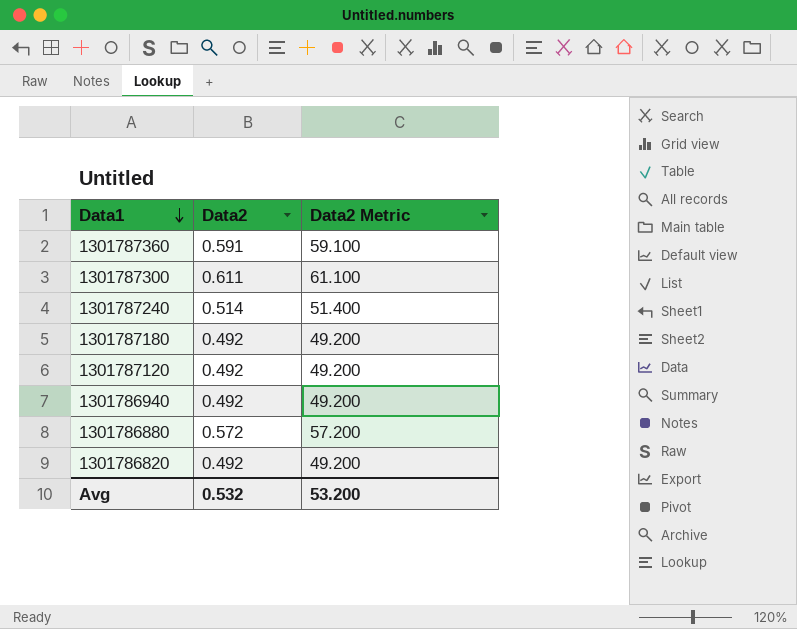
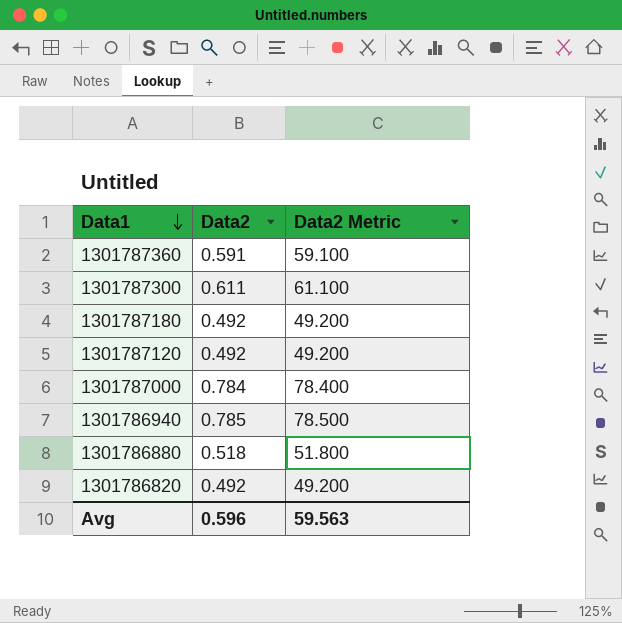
row 1301787240: 0.514 | 51.400 -> none
row 1301787000: none -> 0.784 | 78.400
1301786940 | Data2: 0.492 -> 0.785
1301786940 | Data2 Metric: 49.200 -> 78.500
1301786880 | Data2: 0.572 -> 0.518
1301786880 | Data2 Metric: 57.200 -> 51.800
Avg | Data2: 0.532 -> 0.596
Avg | Data2 Metric: 53.200 -> 59.563

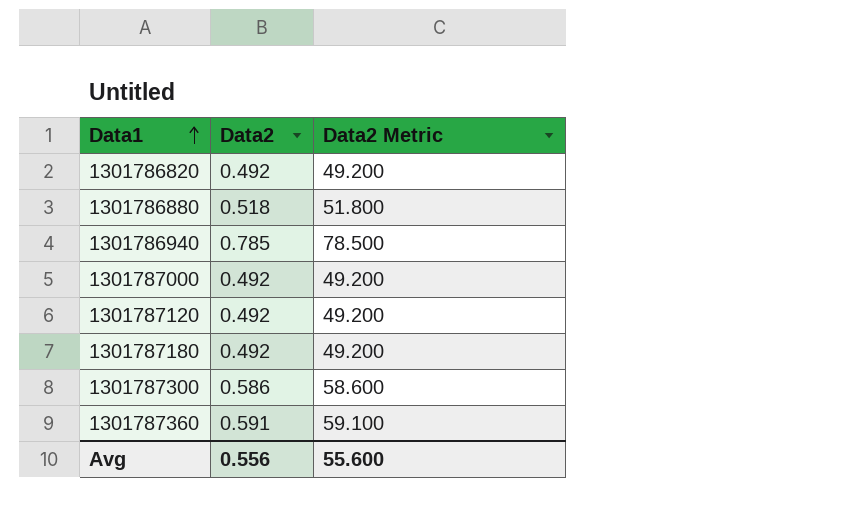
row order: Data1 descending -> Data1 ascending
1301787000 | Data2: 0.784 -> 0.492
1301787000 | Data2 Metric: 78.400 -> 49.200
1301787300 | Data2: 0.611 -> 0.586
1301787300 | Data2 Metric: 61.100 -> 58.600
Avg | Data2: 0.596 -> 0.556
Avg | Data2 Metric: 59.563 -> 55.600

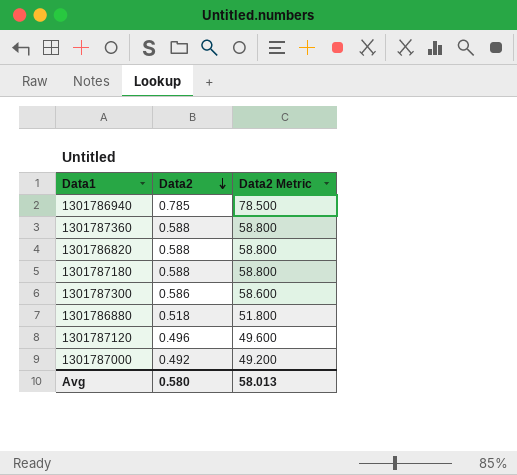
row order: Data1 ascending -> Data2 descending
1301787360 | Data2: 0.591 -> 0.588
1301787360 | Data2 Metric: 59.100 -> 58.800
1301786820 | Data2: 0.492 -> 0.588
1301786820 | Data2 Metric: 49.200 -> 58.800
1301787180 | Data2: 0.492 -> 0.588
1301787180 | Data2 Metric: 49.200 -> 58.800
1301787120 | Data2: 0.492 -> 0.496
1301787120 | Data2 Metric: 49.200 -> 49.600
Avg | Data2: 0.556 -> 0.580
Avg | Data2 Metric: 55.600 -> 58.013

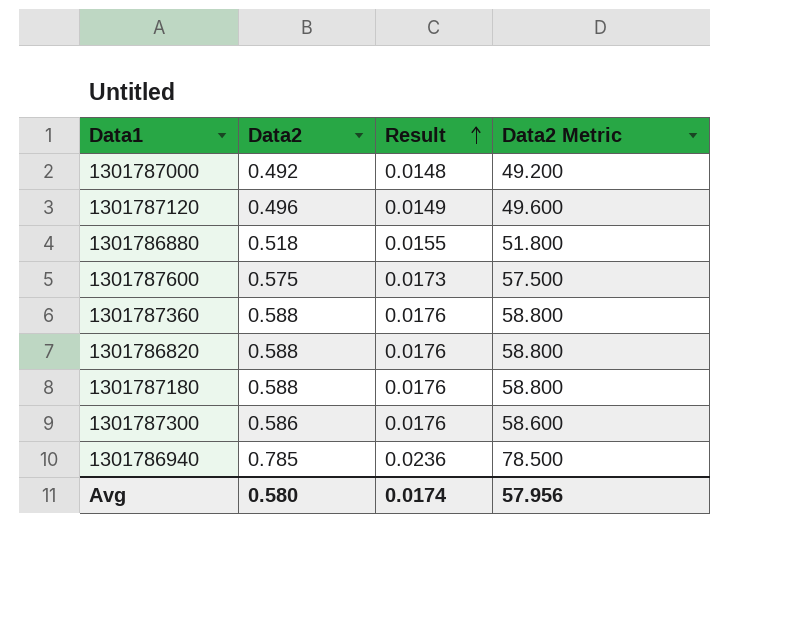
row order: Data2 descending -> Result ascending
column Result | formula: none -> [Data2] * 0.03
row 1301787600: none -> 0.575 | 0.0173 | 57.500
Avg | Data2 Metric: 58.013 -> 57.956

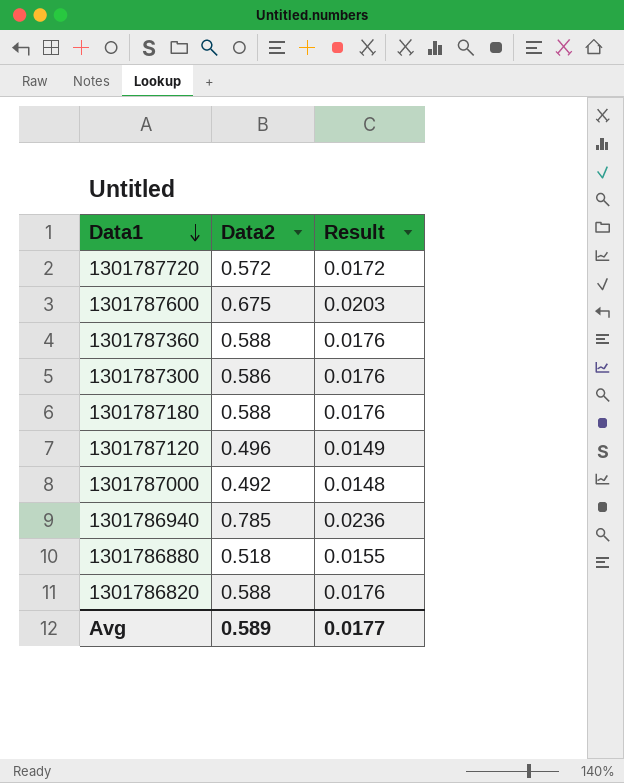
row order: Result ascending -> Data1 descending
column Data2 Metric | formula: [Data2] * 100 -> none
row 1301787720: none -> 0.572 | 0.0172
1301787600 | Data2: 0.575 -> 0.675
1301787600 | Result: 0.0173 -> 0.0203
Avg | Data2: 0.580 -> 0.589
Avg | Result: 0.0174 -> 0.0177

